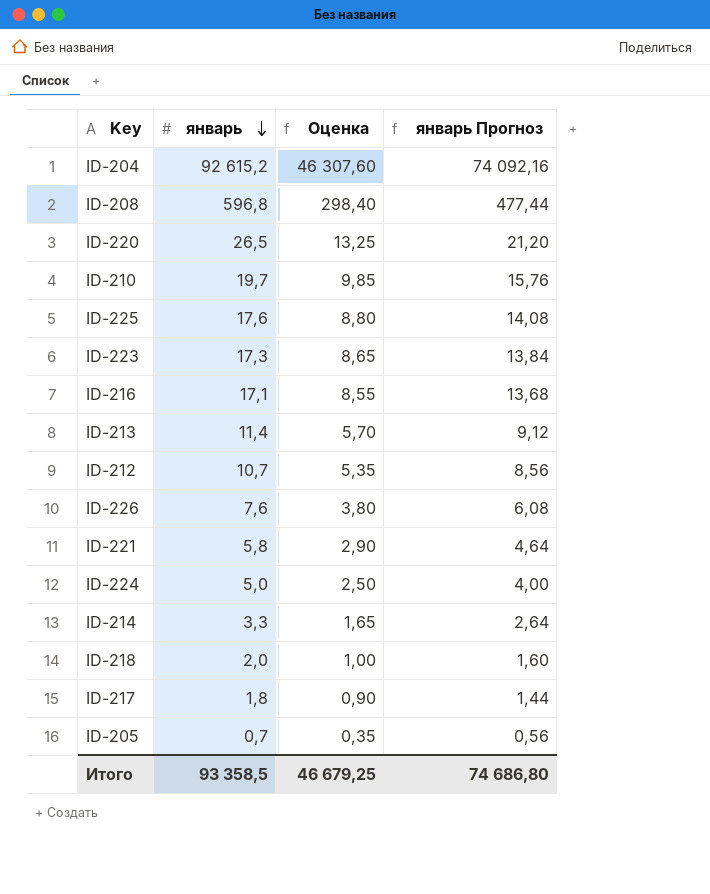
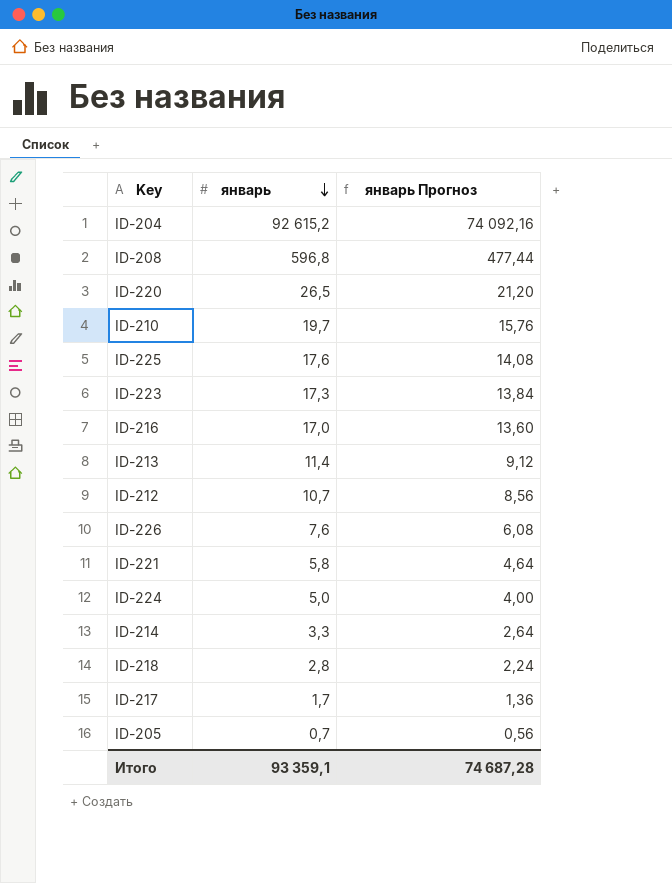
column Оценка | formula: [январь] * 0,5 -> none
ID-216 | январь: 17,1 -> 17,0
ID-216 | январь Прогноз: 13,68 -> 13,60
ID-218 | январь: 2,0 -> 2,8
ID-218 | январь Прогноз: 1,60 -> 2,24
ID-217 | январь: 1,8 -> 1,7
ID-217 | январь Прогноз: 1,44 -> 1,36
Итого | январь: 93 358,5 -> 93 359,1
Итого | январь Прогноз: 74 686,80 -> 74 687,28

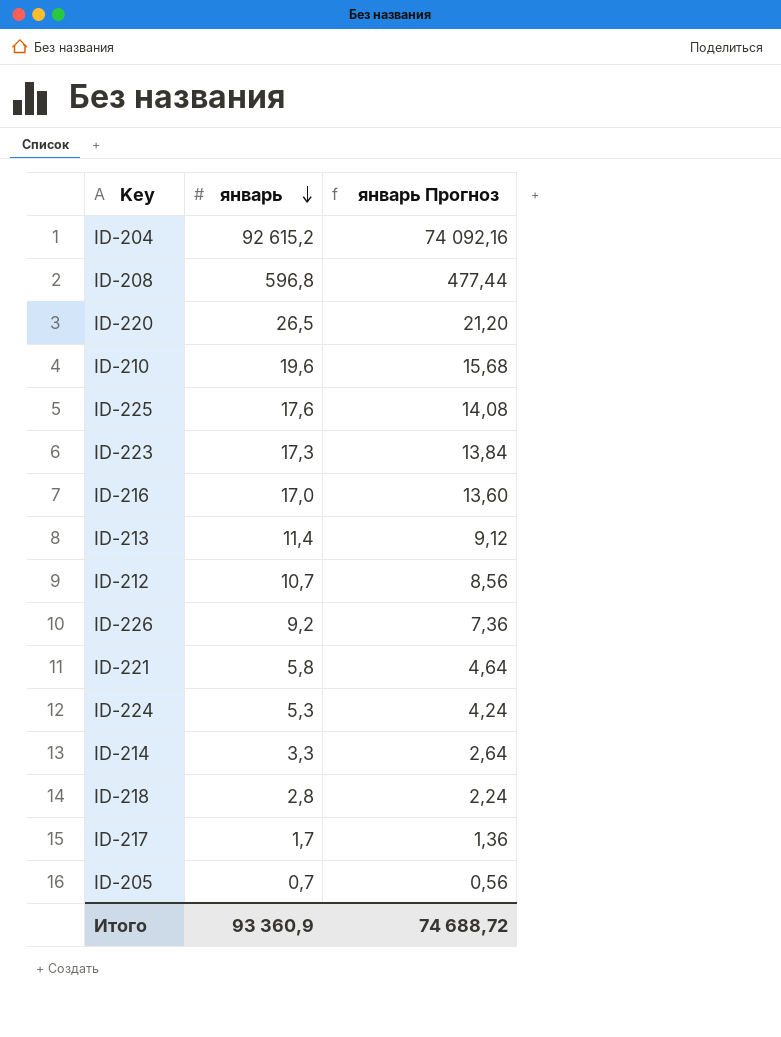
ID-210 | январь: 19,7 -> 19,6
ID-210 | январь Прогноз: 15,76 -> 15,68
ID-226 | январь: 7,6 -> 9,2
ID-226 | январь Прогноз: 6,08 -> 7,36
ID-224 | январь: 5,0 -> 5,3
ID-224 | январь Прогноз: 4,00 -> 4,24
Итого | январь: 93 359,1 -> 93 360,9
Итого | январь Прогноз: 74 687,28 -> 74 688,72

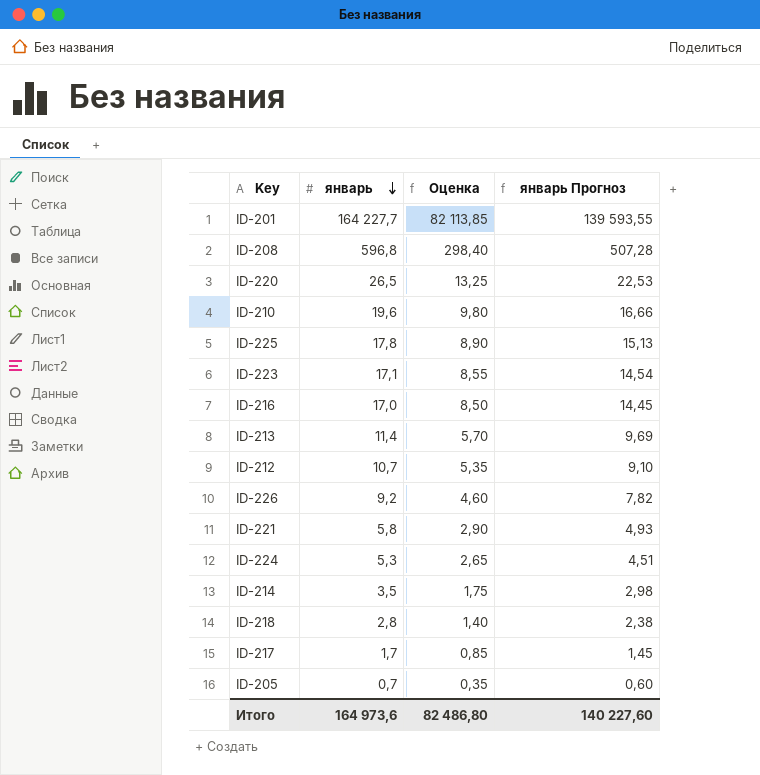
column Оценка | formula: none -> [январь] * 0,5
column январь Прогноз | formula: [январь] * 0,8 -> [январь] * 0,85
row ID-204: 92 615,2 | 74 092,16 -> none
row ID-201: none -> 164 227,7 | 82 113,85 | 139 593,55
ID-225 | январь: 17,6 -> 17,8
ID-223 | январь: 17,3 -> 17,1
ID-214 | январь: 3,3 -> 3,5
Итого | январь: 93 360,9 -> 164 973,6
Итого | январь Прогноз: 74 688,72 -> 140 227,60

